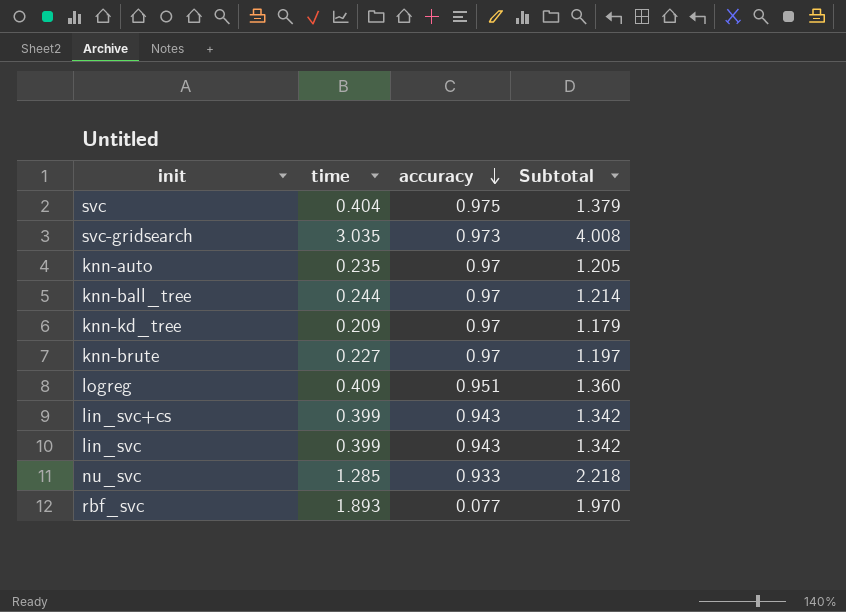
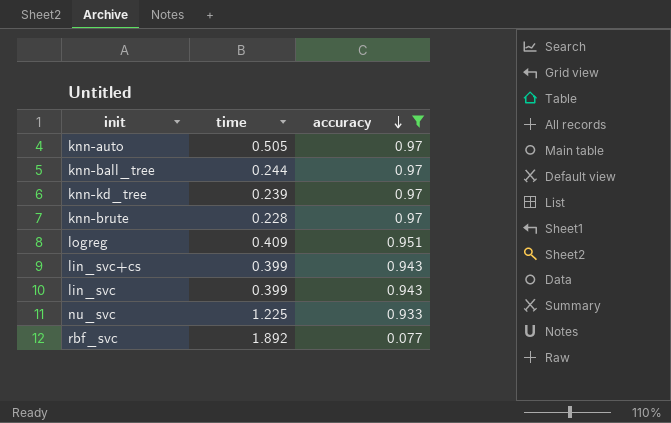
filter: none -> accuracy <= 0.97
column Subtotal | formula: [time] + [accuracy] -> none
knn-auto | time: 0.235 -> 0.505
knn-kd_tree | time: 0.209 -> 0.239
knn-brute | time: 0.227 -> 0.228
nu_svc | time: 1.285 -> 1.225
rbf_svc | time: 1.893 -> 1.892

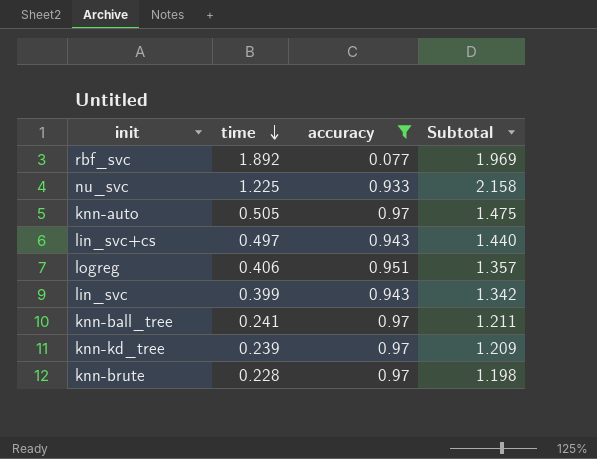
row order: accuracy descending -> time descending
column Subtotal | formula: none -> [time] + [accuracy]
lin_svc+cs | time: 0.399 -> 0.497
logreg | time: 0.409 -> 0.406
knn-ball_tree | time: 0.244 -> 0.241

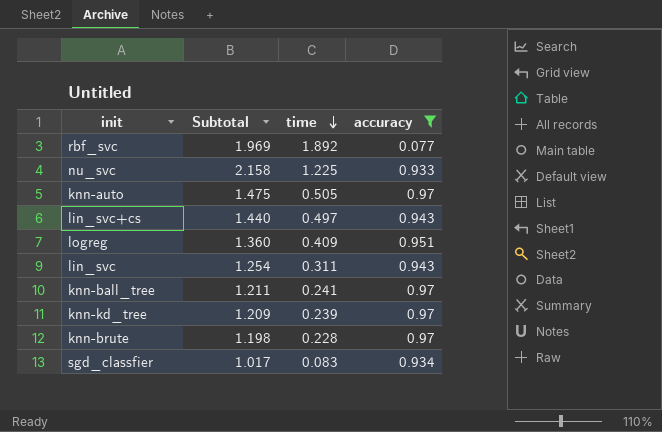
column Subtotal | position: 4 -> 2
logreg | Subtotal: 1.357 -> 1.360
logreg | time: 0.406 -> 0.409
lin_svc | Subtotal: 1.342 -> 1.254
lin_svc | time: 0.399 -> 0.311
row sgd_classfier: none -> 1.017 | 0.083 | 0.934

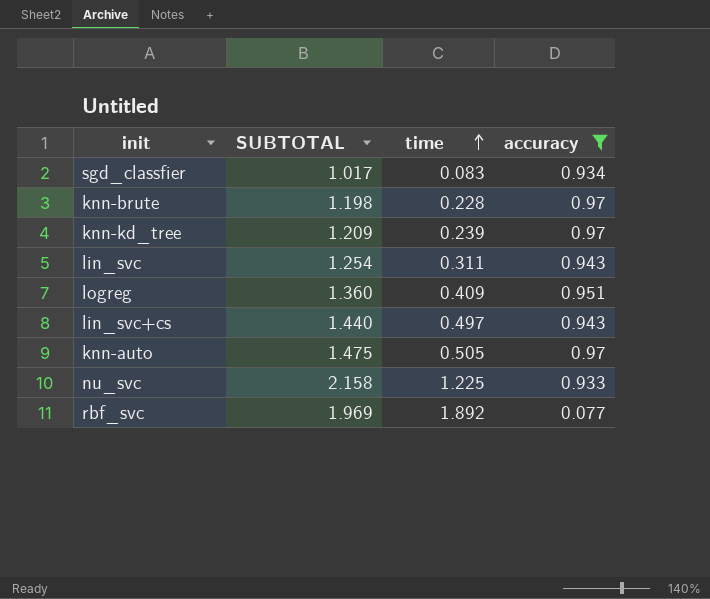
row order: time descending -> time ascending
column name: Subtotal -> SUBTOTAL
row knn-ball_tree: 1.211 | 0.241 | 0.97 -> none

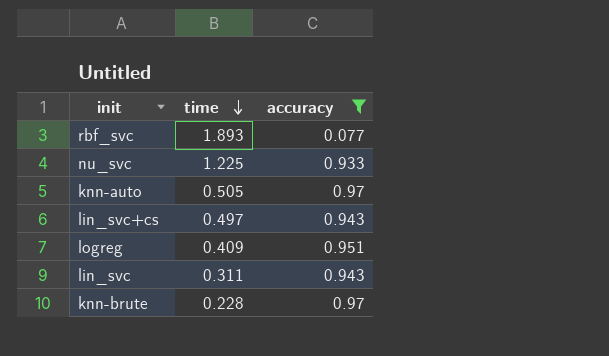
row order: time ascending -> time descending
column SUBTOTAL | formula: [time] + [accuracy] -> none
row sgd_classfier: 1.017 | 0.083 | 0.934 -> none
row knn-kd_tree: 1.209 | 0.239 | 0.97 -> none
rbf_svc | time: 1.892 -> 1.893

